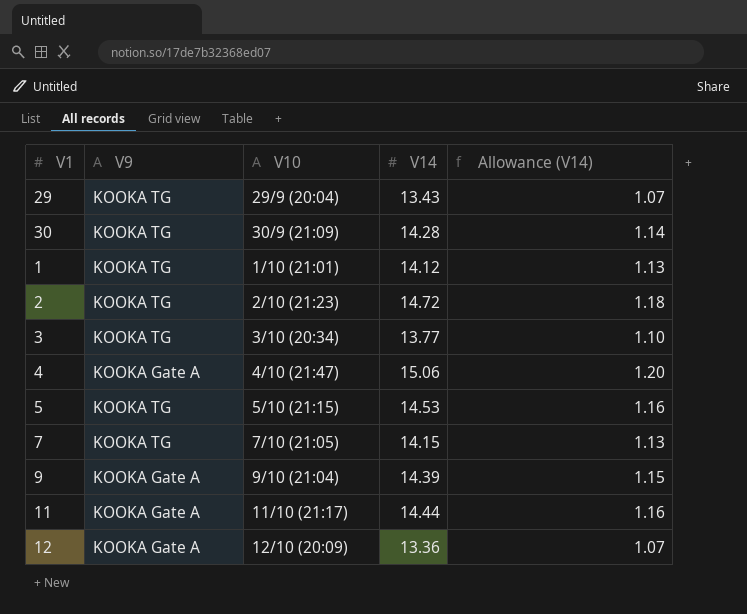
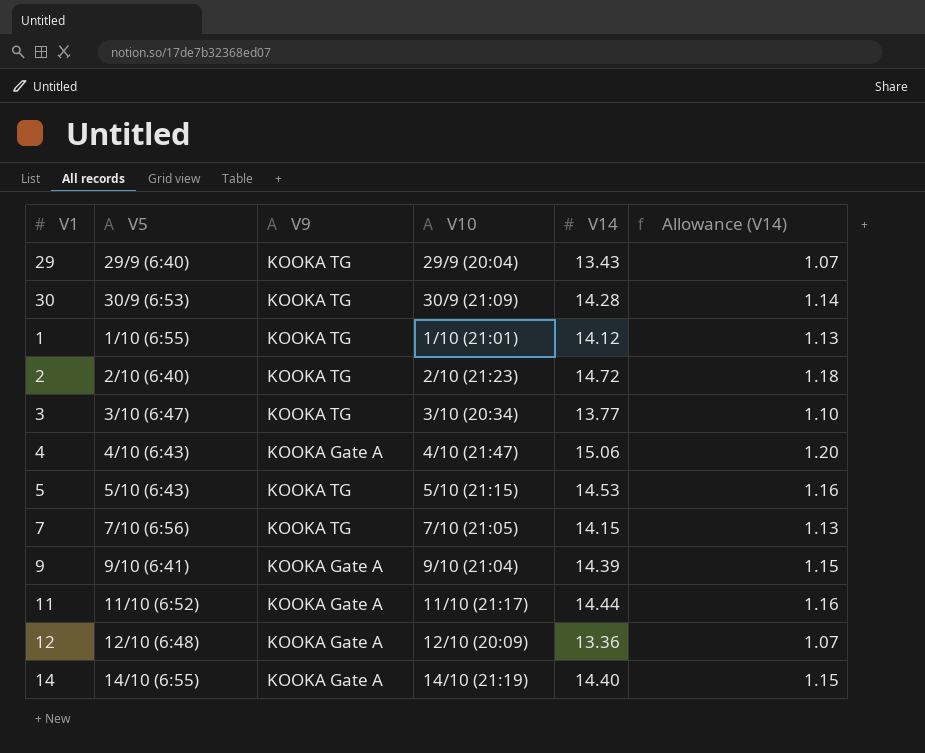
column V5 | position: none -> 2
row 14: none -> 14/10 (6:55) | KOOKA Gate A | 14/10 (21:19) | 14.40 | 1.15

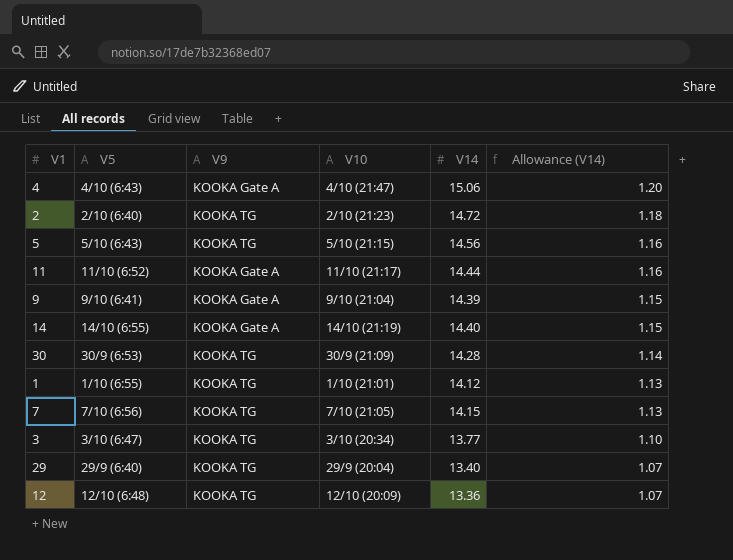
row order: none -> Allowance (V14) descending
5 | V14: 14.53 -> 14.56
29 | V14: 13.43 -> 13.40
12 | V9: KOOKA Gate A -> KOOKA TG

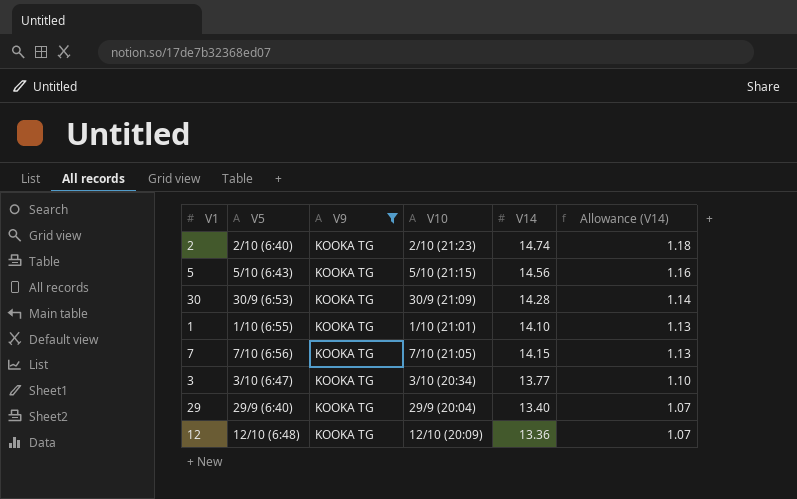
filter: none -> V9 = KOOKA TG
2 | V14: 14.72 -> 14.74
1 | V14: 14.12 -> 14.10

